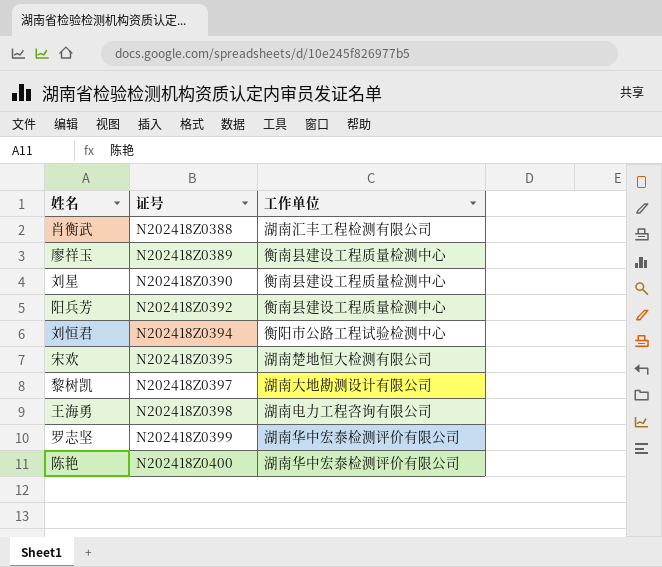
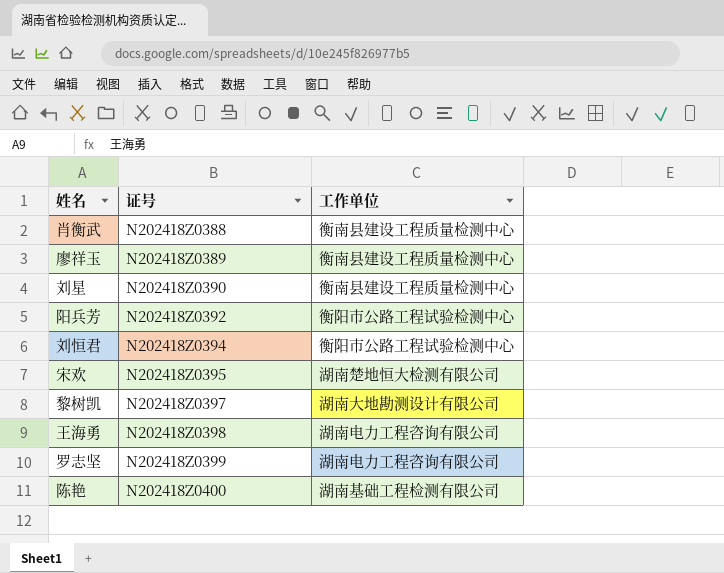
肖衡武 | 工作单位: 湖南汇丰工程检测有限公司 -> 衡南县建设工程质量检测中心
阳兵芳 | 工作单位: 衡南县建设工程质量检测中心 -> 衡阳市公路工程试验检测中心
罗志坚 | 工作单位: 湖南华中宏泰检测评价有限公司 -> 湖南电力工程咨询有限公司
陈艳 | 工作单位: 湖南华中宏泰检测评价有限公司 -> 湖南基础工程检测有限公司

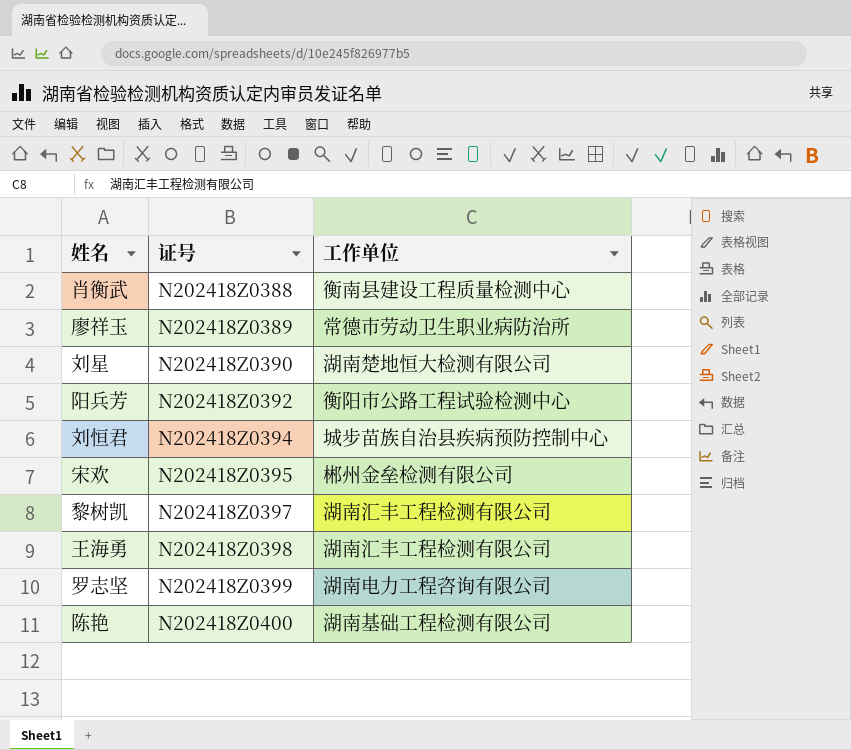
廖祥玉 | 工作单位: 衡南县建设工程质量检测中心 -> 常德市劳动卫生职业病防治所
刘星 | 工作单位: 衡南县建设工程质量检测中心 -> 湖南楚地恒大检测有限公司
刘恒君 | 工作单位: 衡阳市公路工程试验检测中心 -> 城步苗族自治县疾病预防控制中心
宋欢 | 工作单位: 湖南楚地恒大检测有限公司 -> 郴州金垒检测有限公司
黎树凯 | 工作单位: 湖南大地勘测设计有限公司 -> 湖南汇丰工程检测有限公司
王海勇 | 工作单位: 湖南电力工程咨询有限公司 -> 湖南汇丰工程检测有限公司

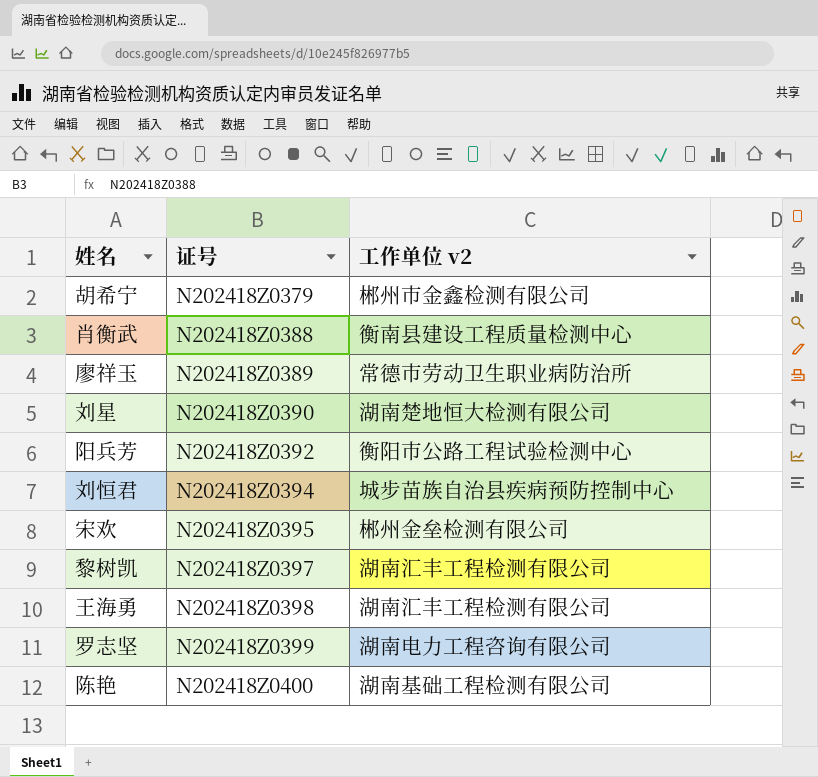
column name: 工作单位 -> 工作单位 v2
row 胡希宁: none -> N202418Z0379 | 郴州市金鑫检测有限公司

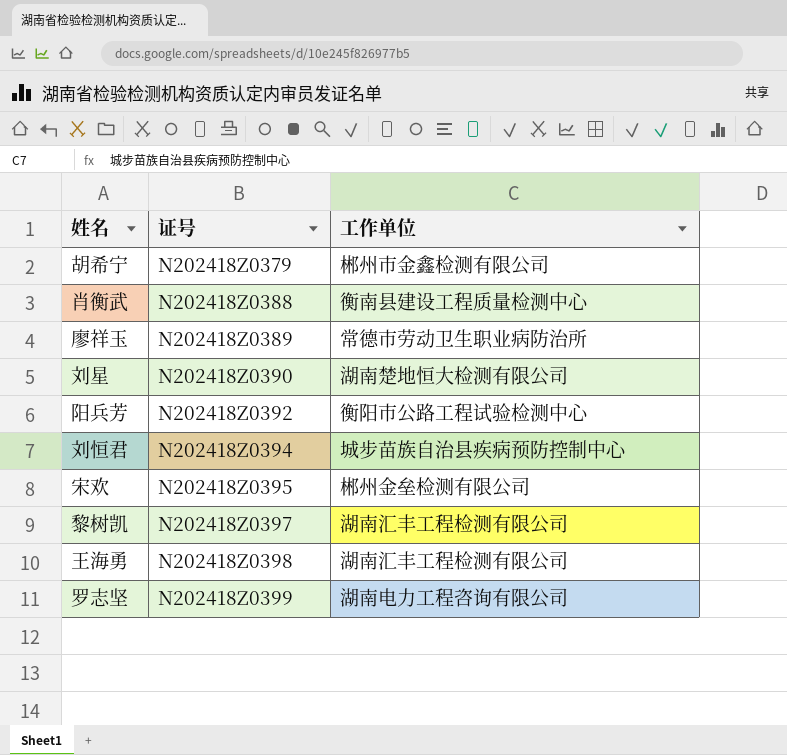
column name: 工作单位 v2 -> 工作单位
row 陈艳: N202418Z0400 | 湖南基础工程检测有限公司 -> none

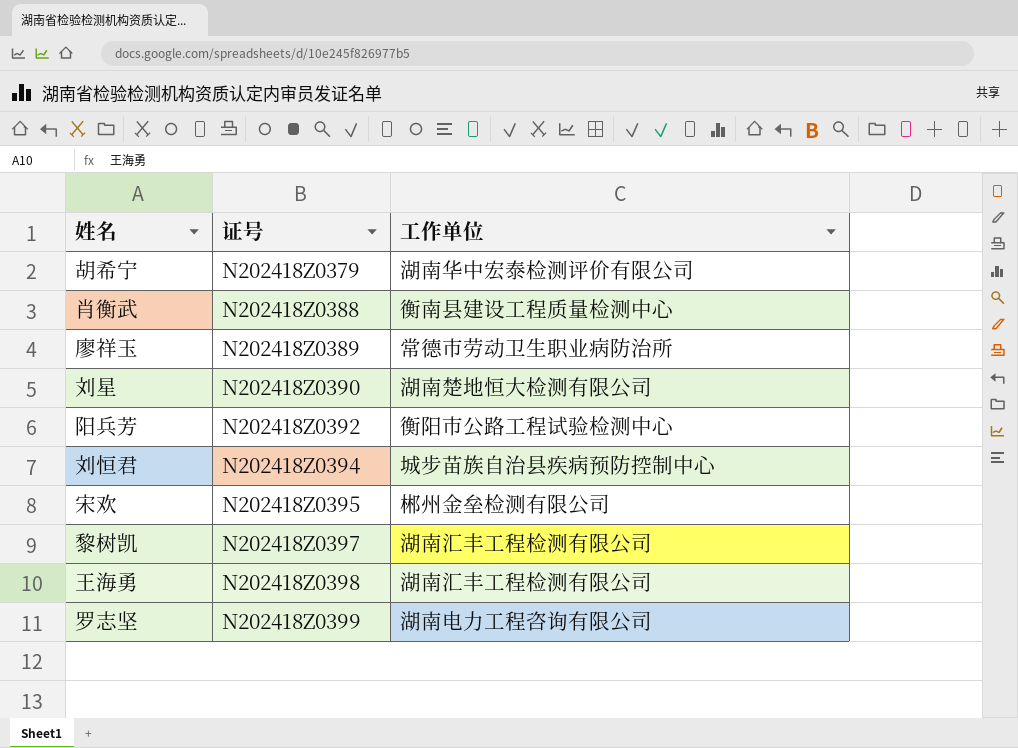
胡希宁 | 工作单位: 郴州市金鑫检测有限公司 -> 湖南华中宏泰检测评价有限公司

